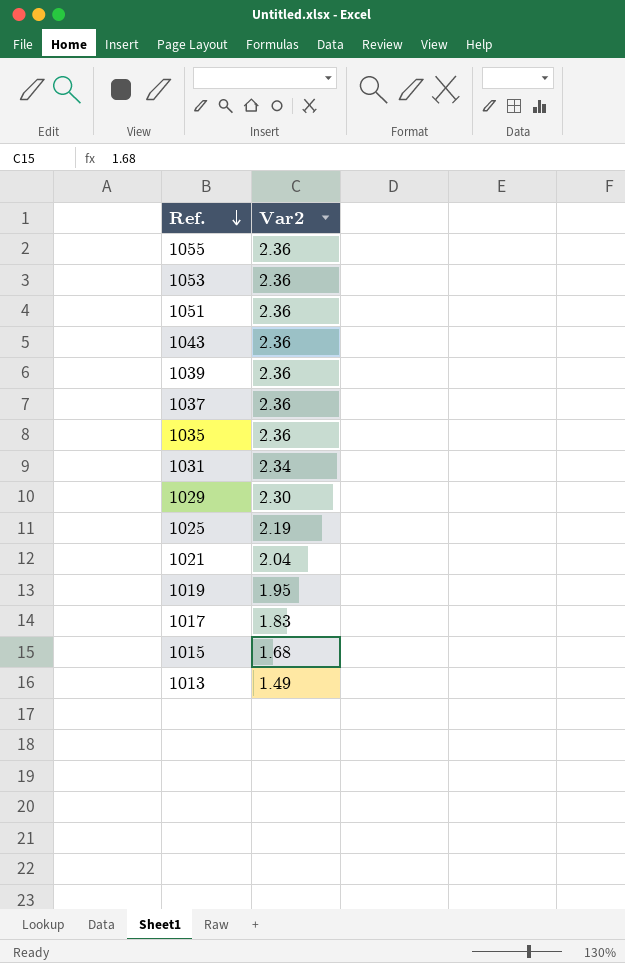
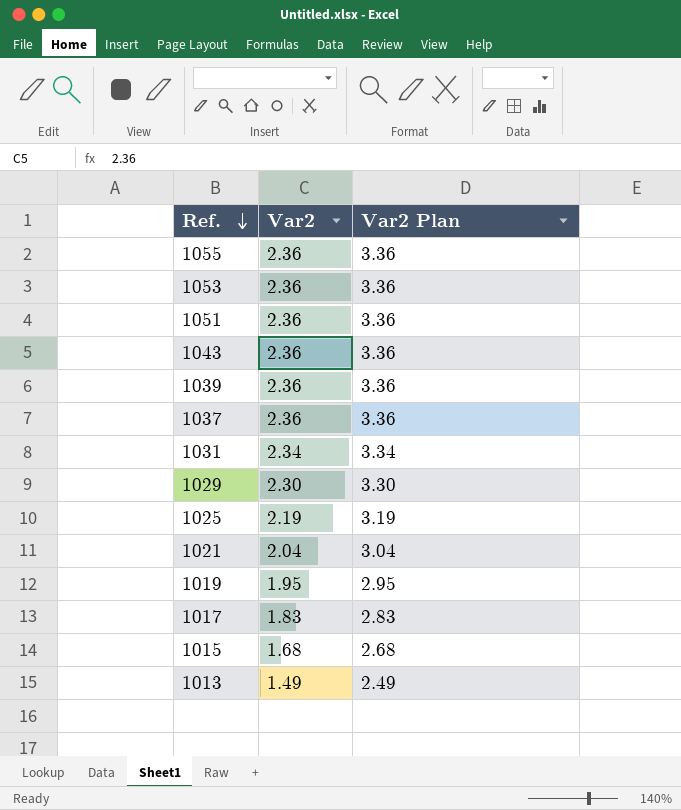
column Var2 Plan | formula: none -> [Var2] + 1
row 1035: 2.36 -> none

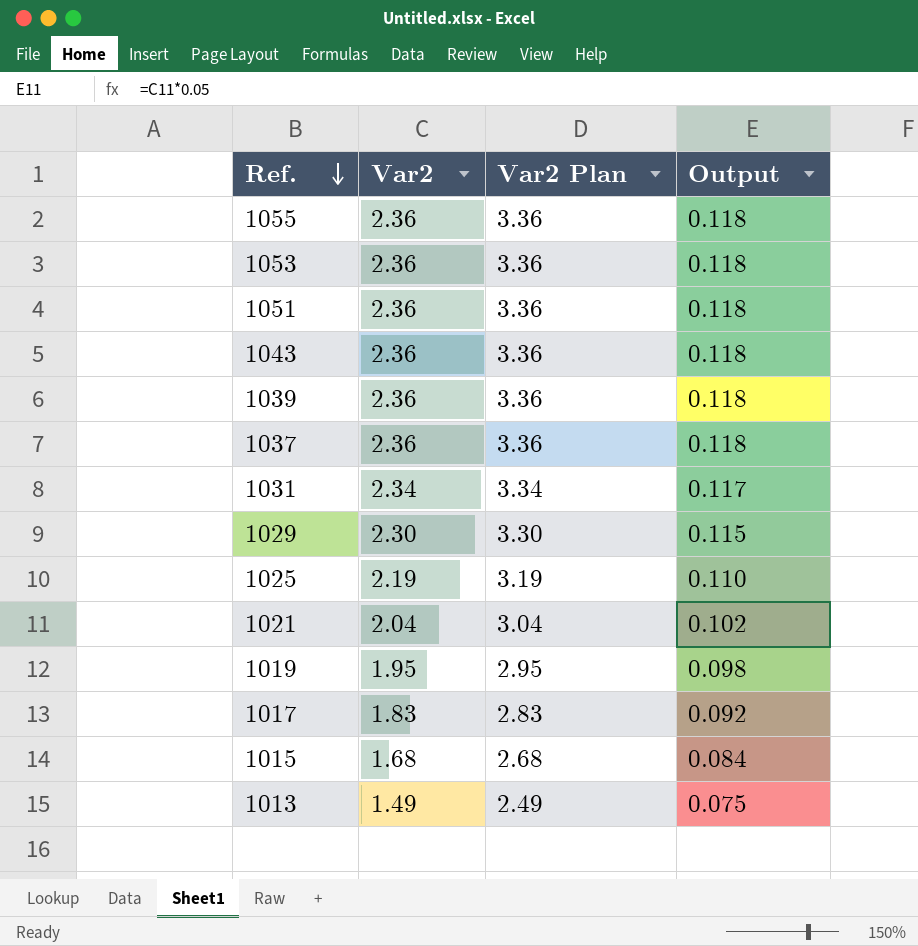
column Output | formula: none -> [Var2] * 0.05

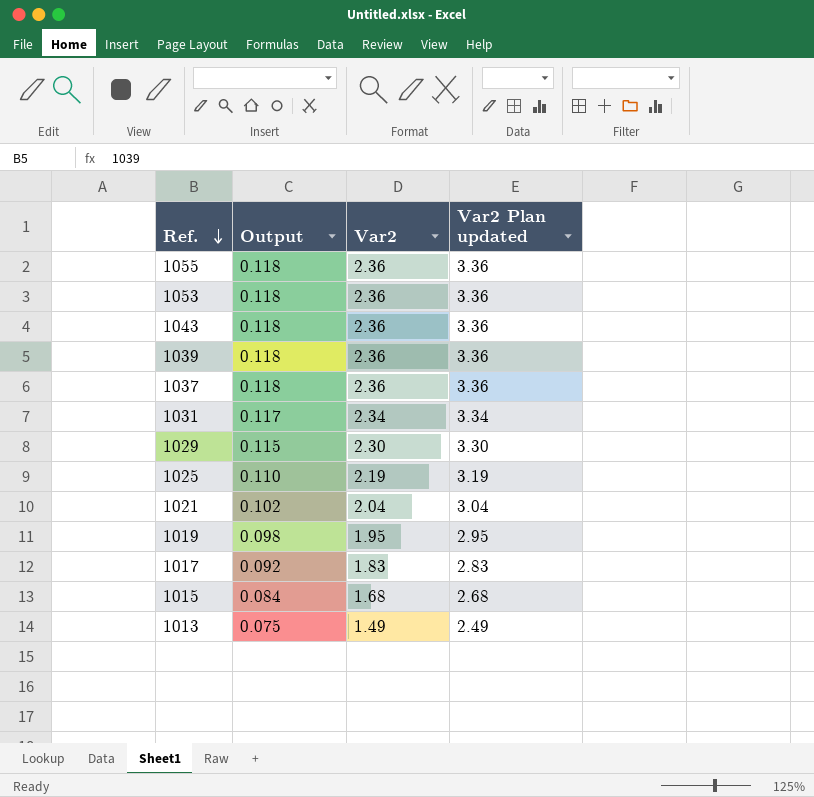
column Output | position: 4 -> 2
column name: Var2 Plan -> Var2 Plan updated
row 1051: 2.36 | 3.36 | 0.118 -> none

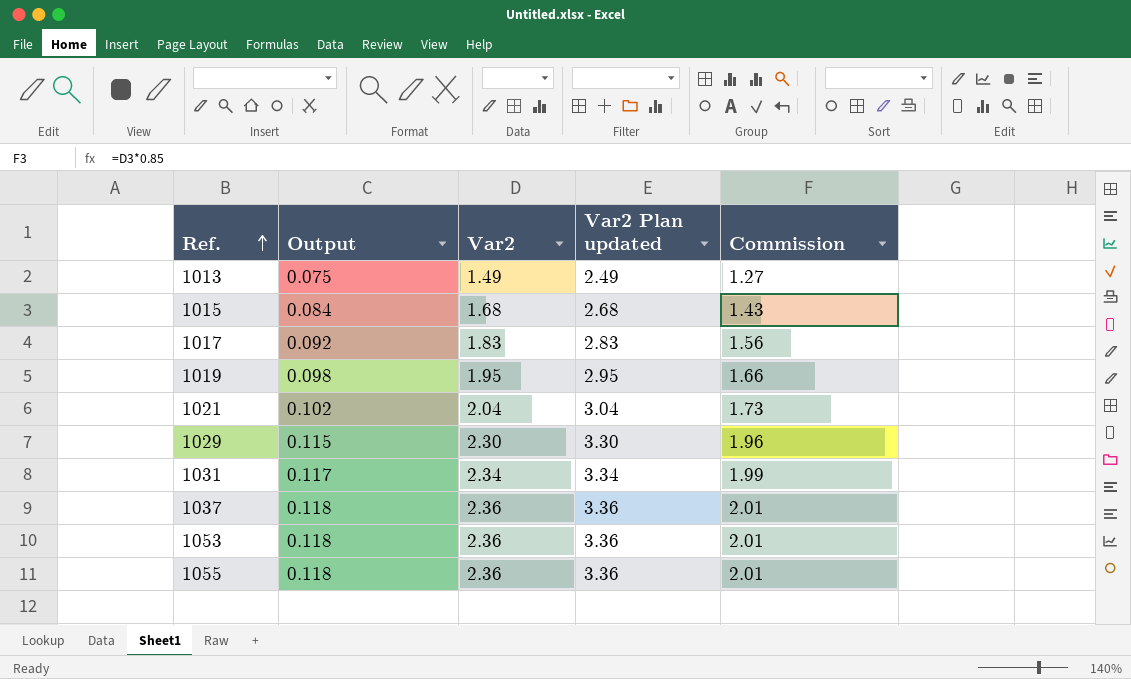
row order: Ref. descending -> Ref. ascending
column Commission | formula: none -> [Var2] * 0.85
row 1043: 0.118 | 2.36 | 3.36 -> none
row 1039: 0.118 | 2.36 | 3.36 -> none
row 1025: 0.110 | 2.19 | 3.19 -> none

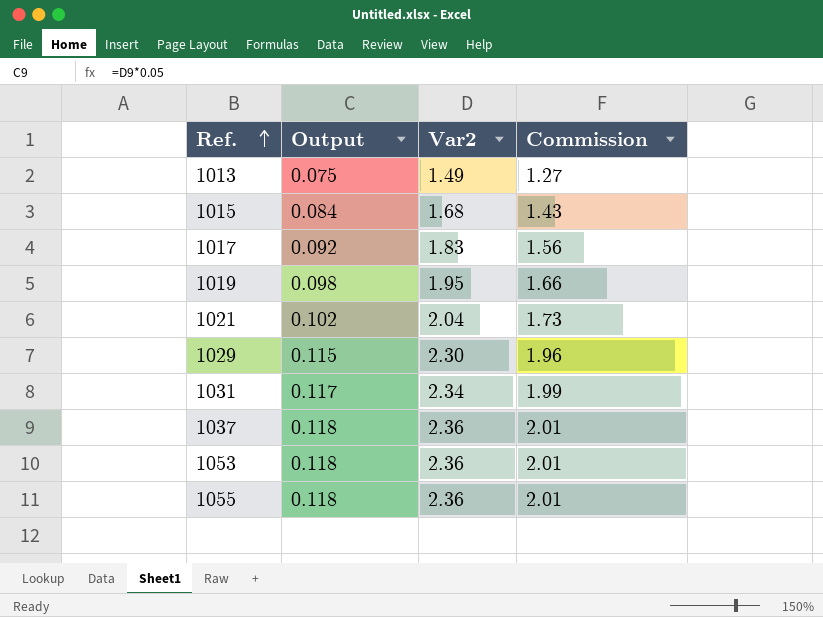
column Var2 Plan updated | formula: [Var2] + 1 -> none

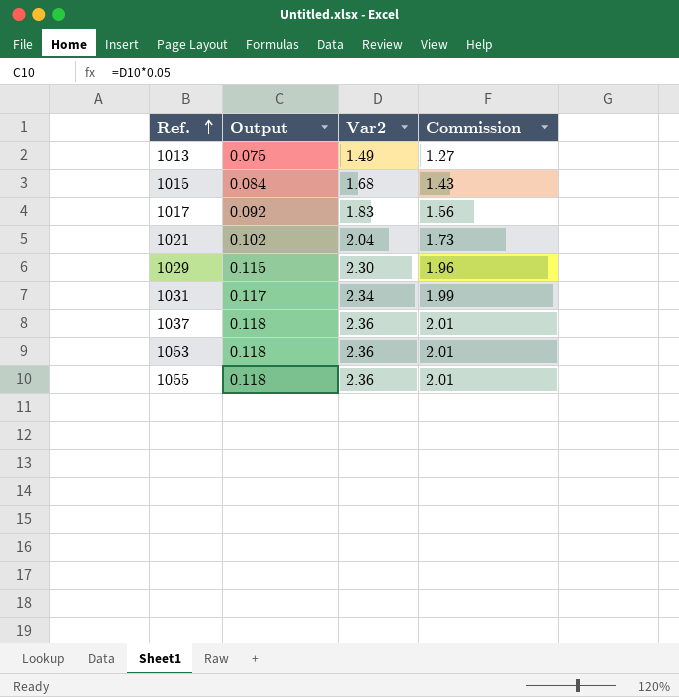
row 1019: 0.098 | 1.95 | 1.66 -> none

